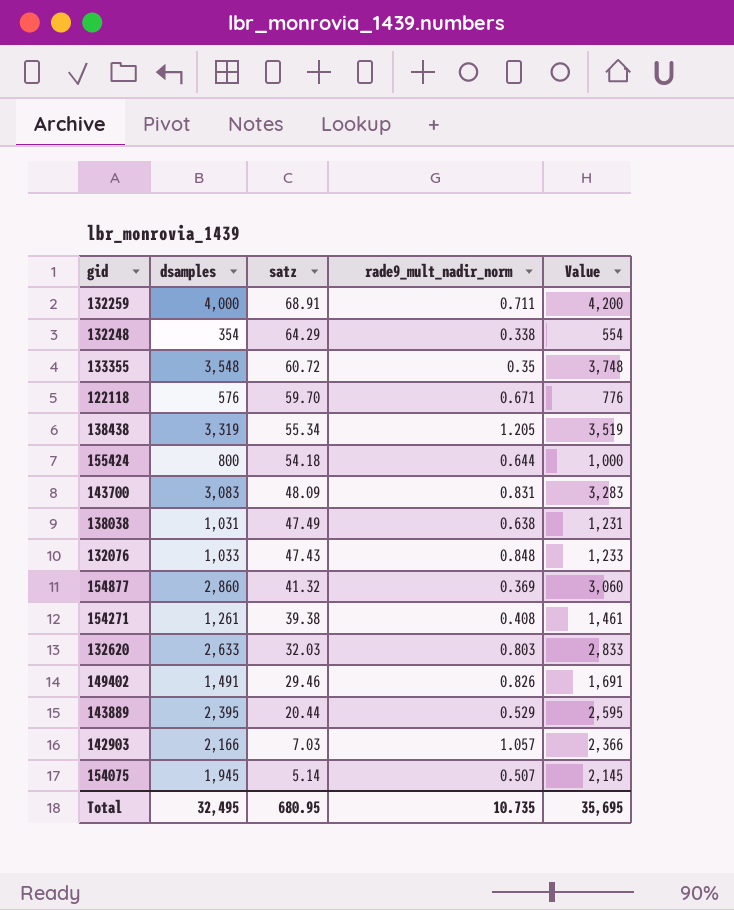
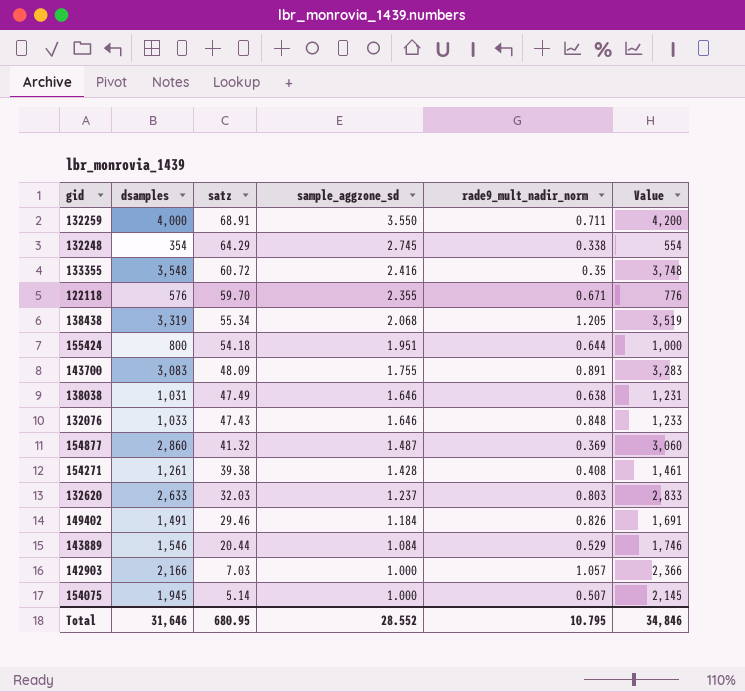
column sample_aggzone_sd | position: none -> 4
143700 | rade9_mult_nadir_norm: 0.831 -> 0.891
143889 | dsamples: 2,395 -> 1,546
143889 | Value: 2,595 -> 1,746
Total | dsamples: 32,495 -> 31,646
Total | rade9_mult_nadir_norm: 10.735 -> 10.795
Total | Value: 35,695 -> 34,846

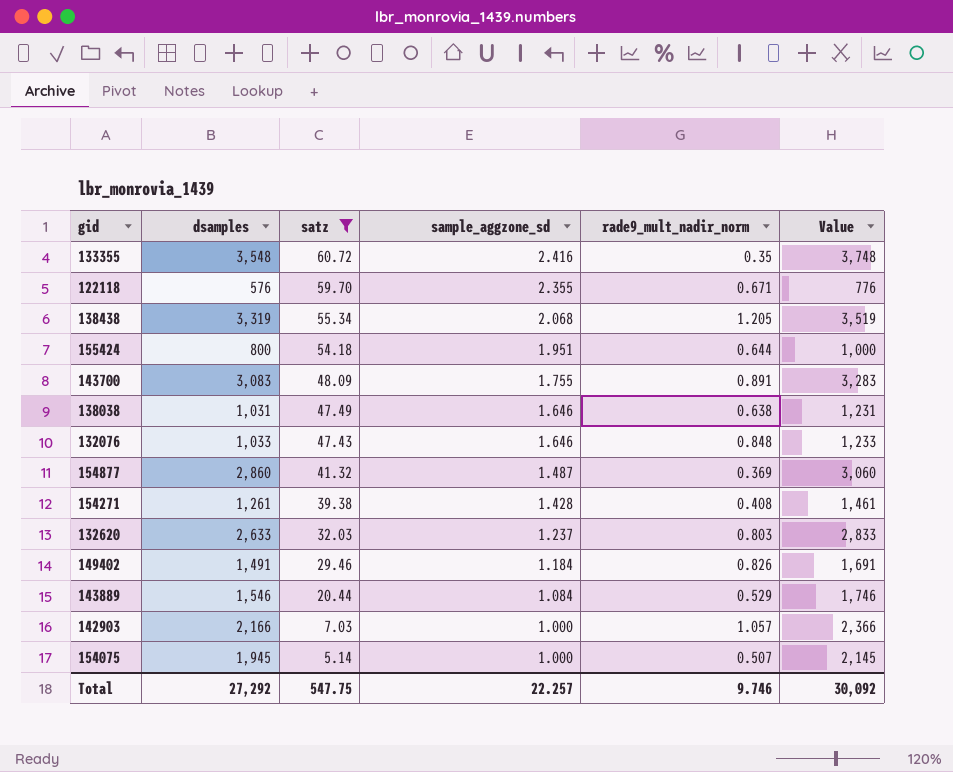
filter: none -> satz <= 60.72
Total | dsamples: 31,646 -> 27,292
Total | satz: 680.95 -> 547.75
Total | sample_aggzone_sd: 28.552 -> 22.257
Total | rade9_mult_nadir_norm: 10.795 -> 9.746
Total | Value: 34,846 -> 30,092

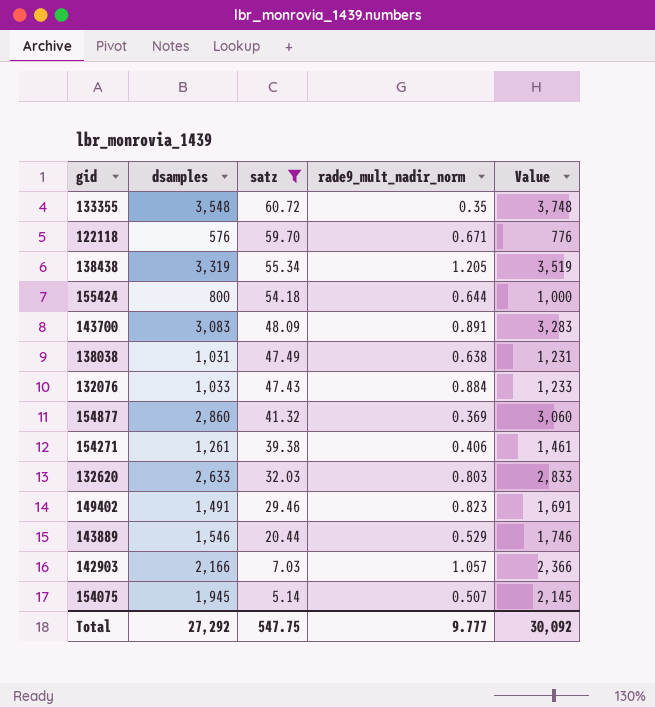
column sample_aggzone_sd | position: 4 -> none
132076 | rade9_mult_nadir_norm: 0.848 -> 0.884
154271 | rade9_mult_nadir_norm: 0.408 -> 0.406
149402 | rade9_mult_nadir_norm: 0.826 -> 0.823
Total | rade9_mult_nadir_norm: 9.746 -> 9.777

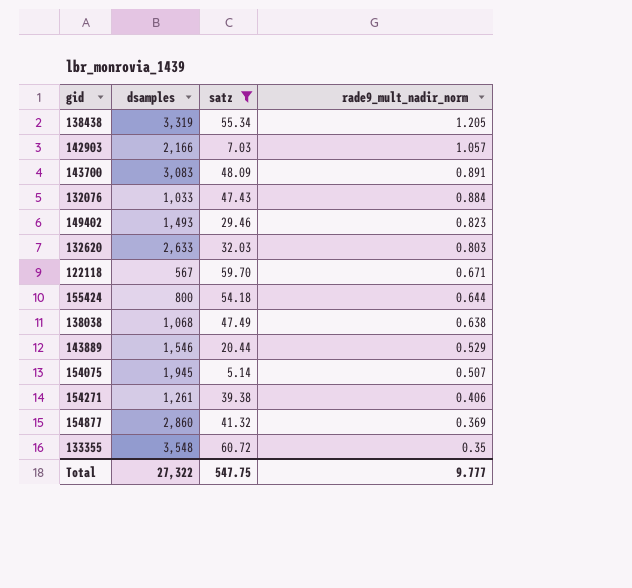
row order: satz descending -> rade9_mult_nadir_norm descending
column Value | formula: [dsamples] + 200 -> none
149402 | dsamples: 1,491 -> 1,493
122118 | dsamples: 576 -> 567
138038 | dsamples: 1,031 -> 1,068
Total | dsamples: 27,292 -> 27,322

